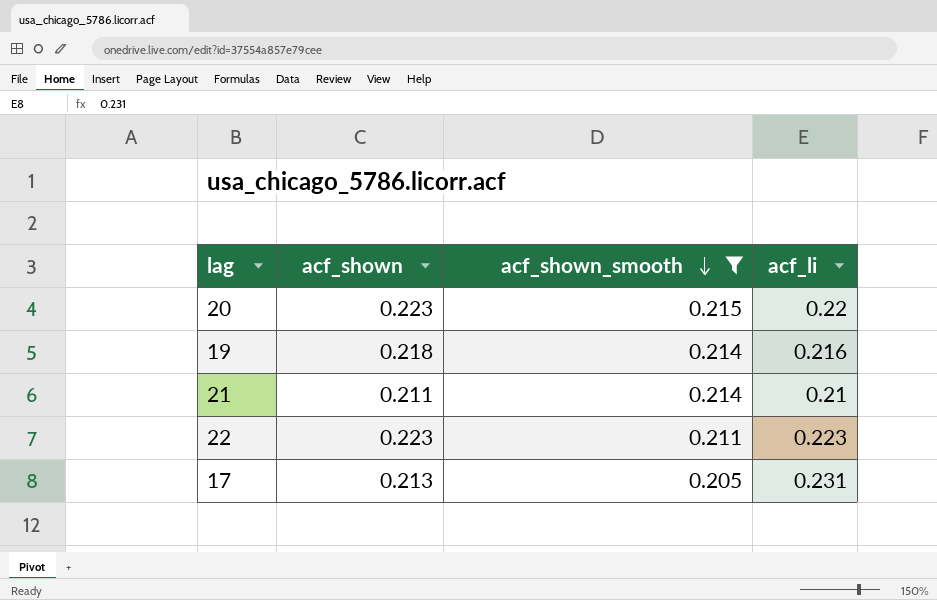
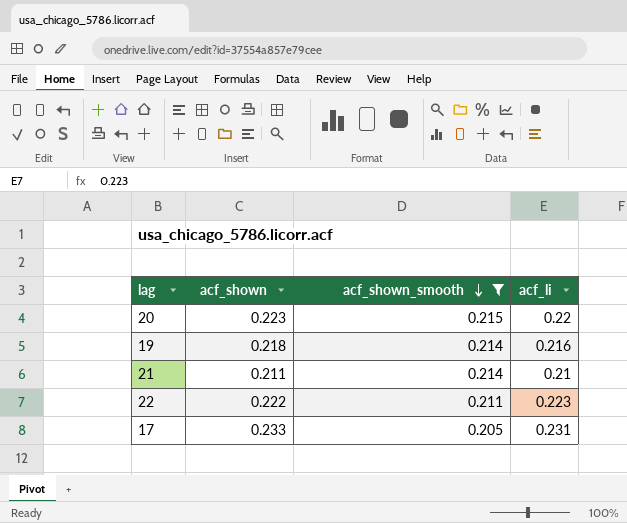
22 | acf_shown: 0.223 -> 0.222
17 | acf_shown: 0.213 -> 0.233

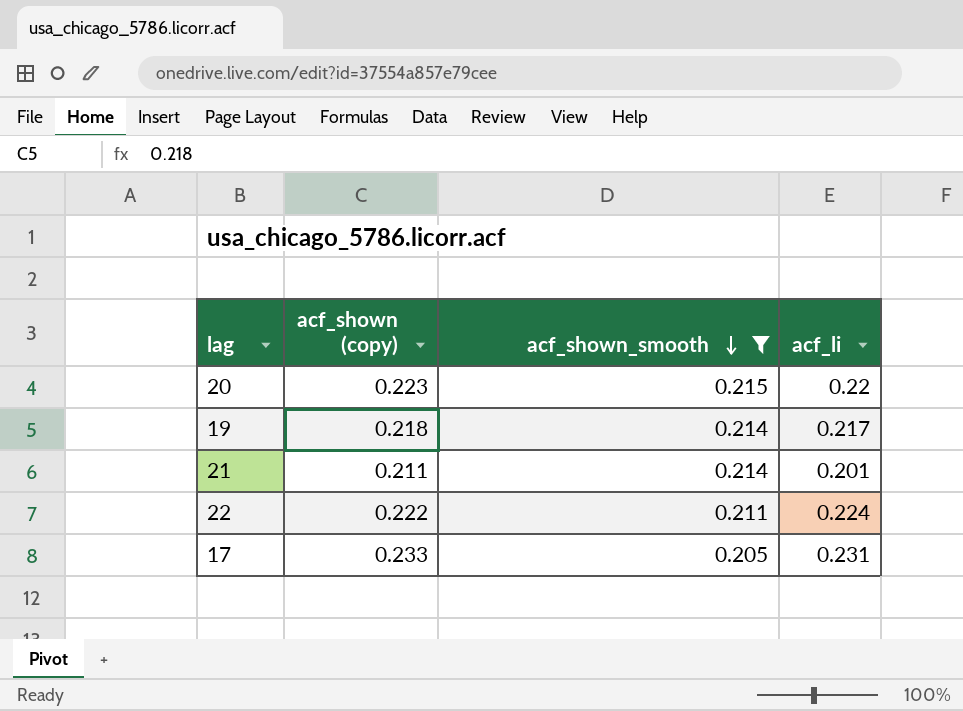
column name: acf_shown -> acf_shown (copy)
19 | acf_li: 0.216 -> 0.217
21 | acf_li: 0.21 -> 0.201
22 | acf_li: 0.223 -> 0.224

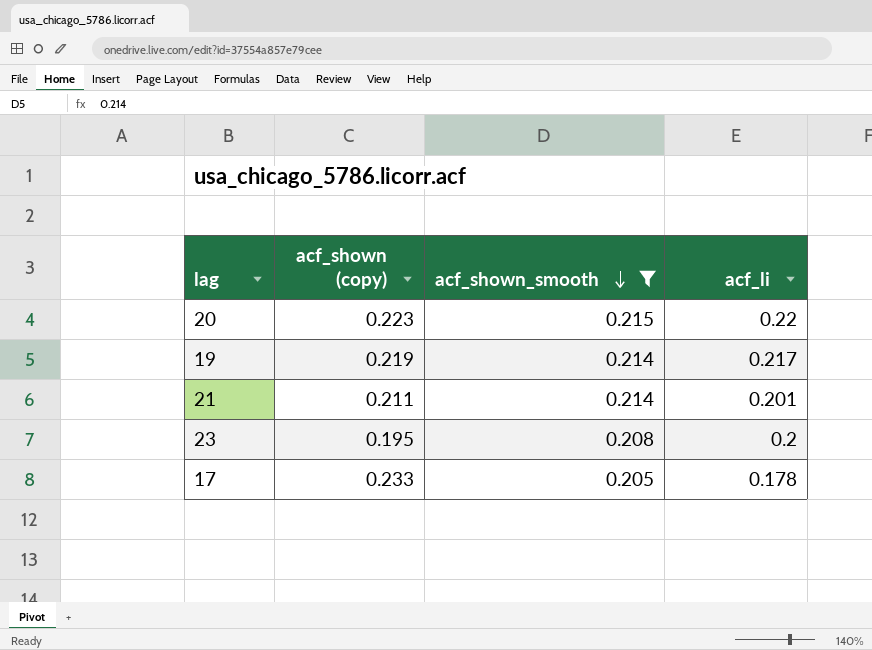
row 22: 0.222 | 0.211 | 0.224 -> none
19 | acf_shown (copy): 0.218 -> 0.219
row 23: none -> 0.195 | 0.208 | 0.2
17 | acf_li: 0.231 -> 0.178

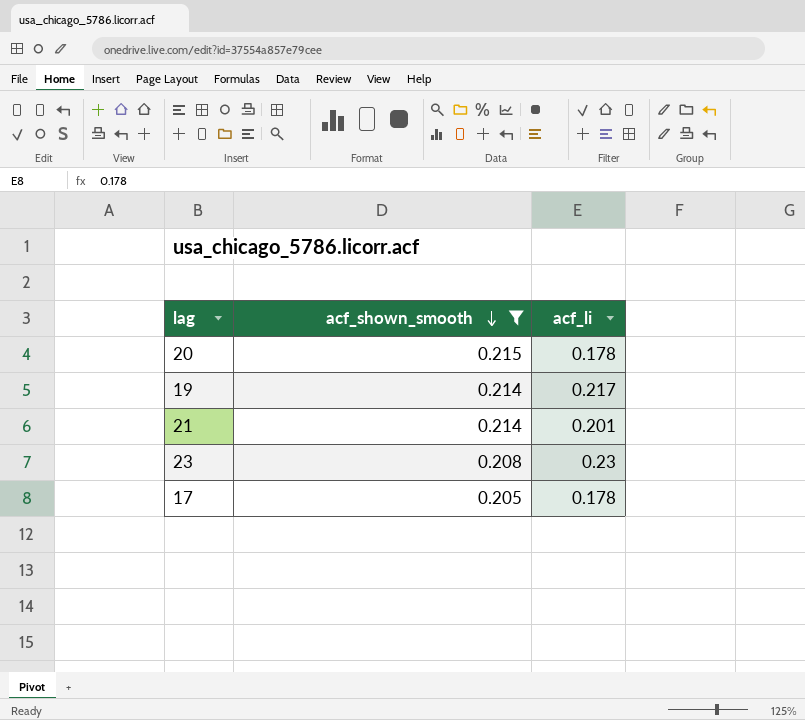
column acf_shown (copy) | position: 2 -> none
20 | acf_li: 0.22 -> 0.178
23 | acf_li: 0.2 -> 0.23

